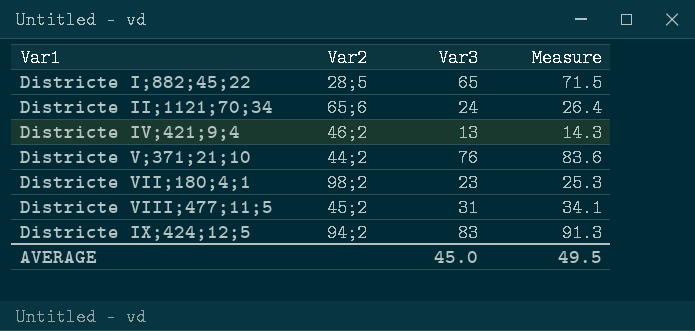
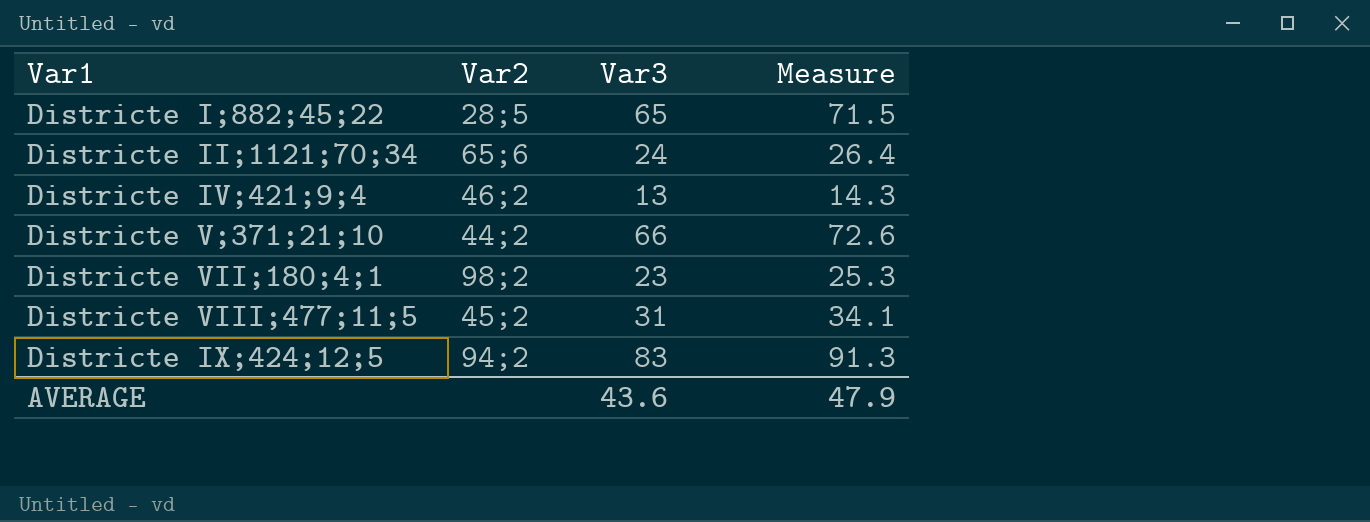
Districte V;371;21;10 | Var3: 76 -> 66
Districte V;371;21;10 | Measure: 83.6 -> 72.6
AVERAGE | Var3: 45.0 -> 43.6
AVERAGE | Measure: 49.5 -> 47.9

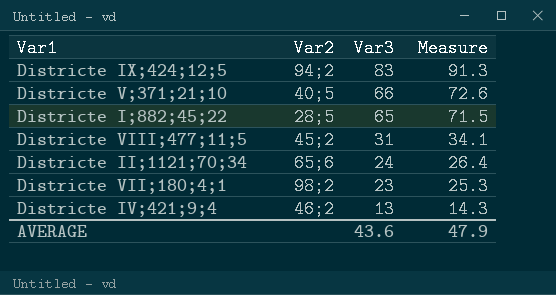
row order: none -> Var3 descending
Districte V;371;21;10 | Var2: 44;2 -> 40;5

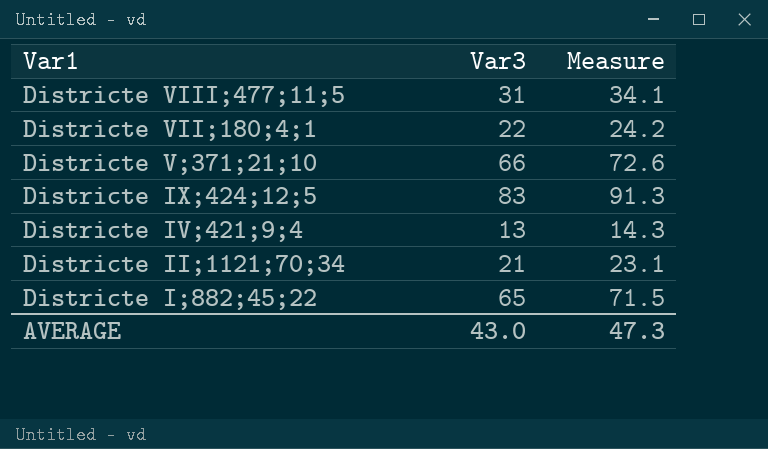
row order: Var3 descending -> Var1 descending
column Var2 | position: 2 -> none
Districte VII;180;4;1 | Var3: 23 -> 22
Districte VII;180;4;1 | Measure: 25.3 -> 24.2
Districte II;1121;70;34 | Var3: 24 -> 21
Districte II;1121;70;34 | Measure: 26.4 -> 23.1
AVERAGE | Var3: 43.6 -> 43.0
AVERAGE | Measure: 47.9 -> 47.3

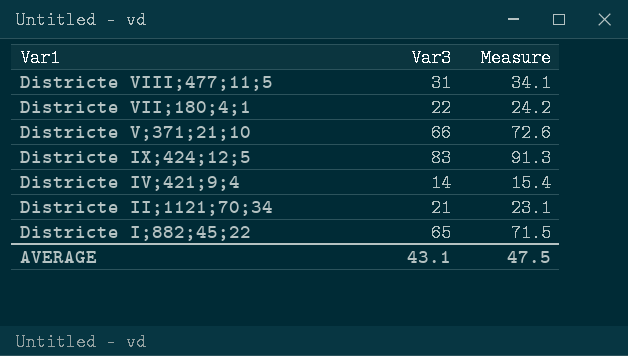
Districte IV;421;9;4 | Var3: 13 -> 14
Districte IV;421;9;4 | Measure: 14.3 -> 15.4
AVERAGE | Var3: 43.0 -> 43.1
AVERAGE | Measure: 47.3 -> 47.5

